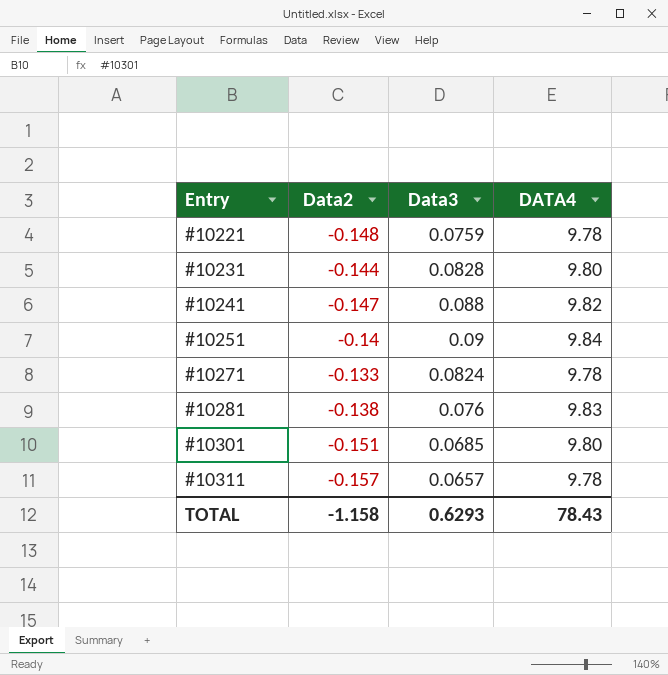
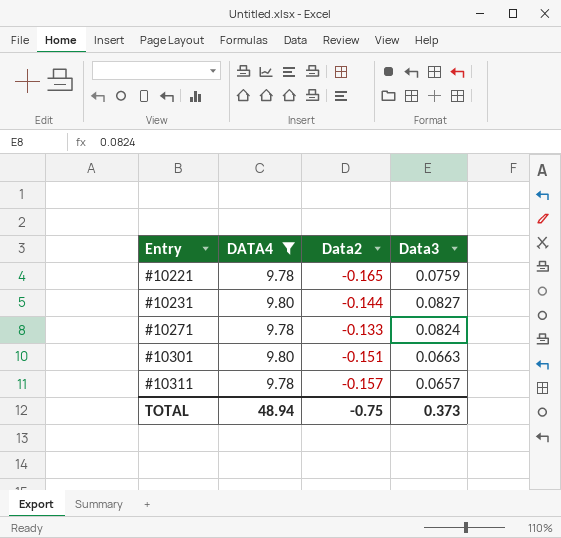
filter: none -> DATA4 <= 9.80
column DATA4 | position: 4 -> 2
#10221 | Data2: -0.148 -> -0.165
#10231 | Data3: 0.0828 -> 0.0827
#10301 | Data3: 0.0685 -> 0.0663
TOTAL | DATA4: 78.43 -> 48.94
TOTAL | Data2: -1.158 -> -0.75
TOTAL | Data3: 0.6293 -> 0.373

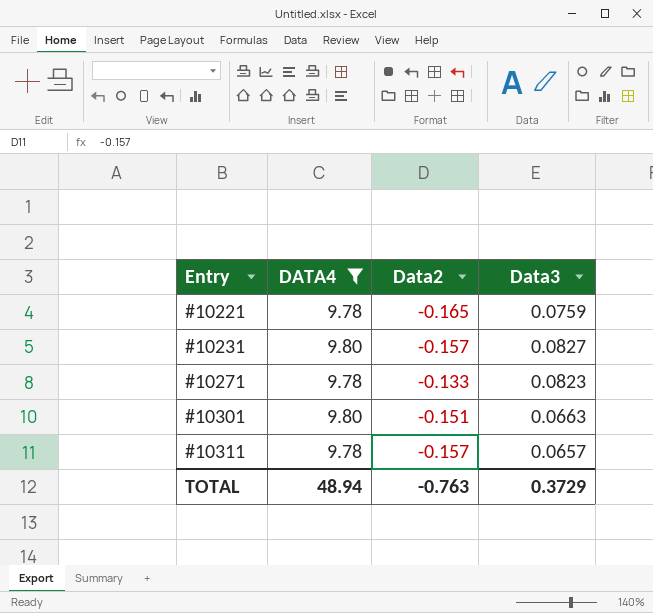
#10231 | Data2: -0.144 -> -0.157
#10271 | Data3: 0.0824 -> 0.0823
TOTAL | Data2: -0.75 -> -0.763
TOTAL | Data3: 0.373 -> 0.3729

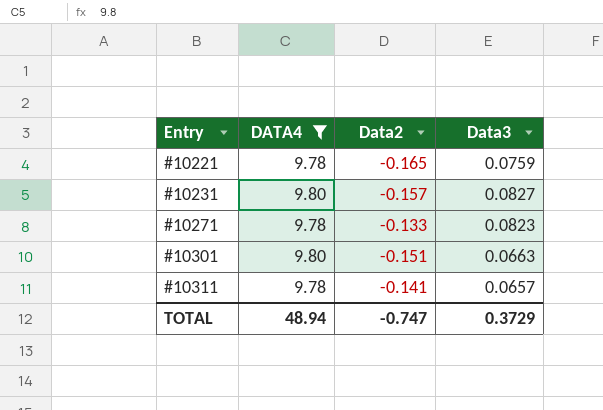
#10311 | Data2: -0.157 -> -0.141
TOTAL | Data2: -0.763 -> -0.747

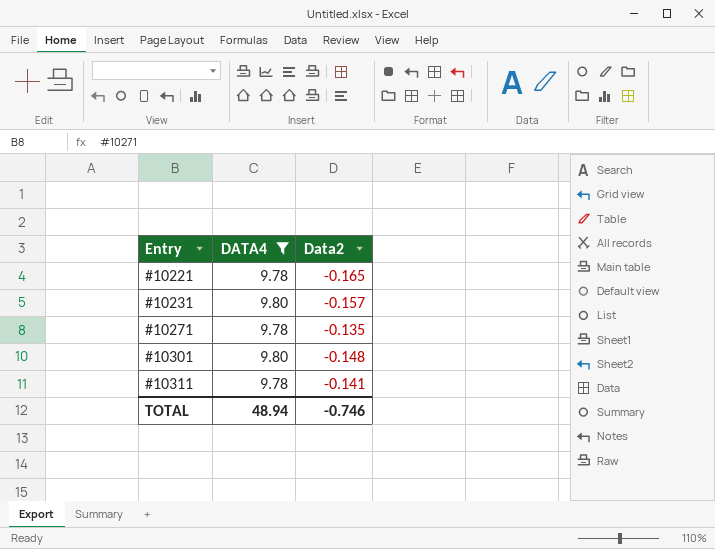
column Data3 | position: 4 -> none
#10271 | Data2: -0.133 -> -0.135
#10301 | Data2: -0.151 -> -0.148
TOTAL | Data2: -0.747 -> -0.746

